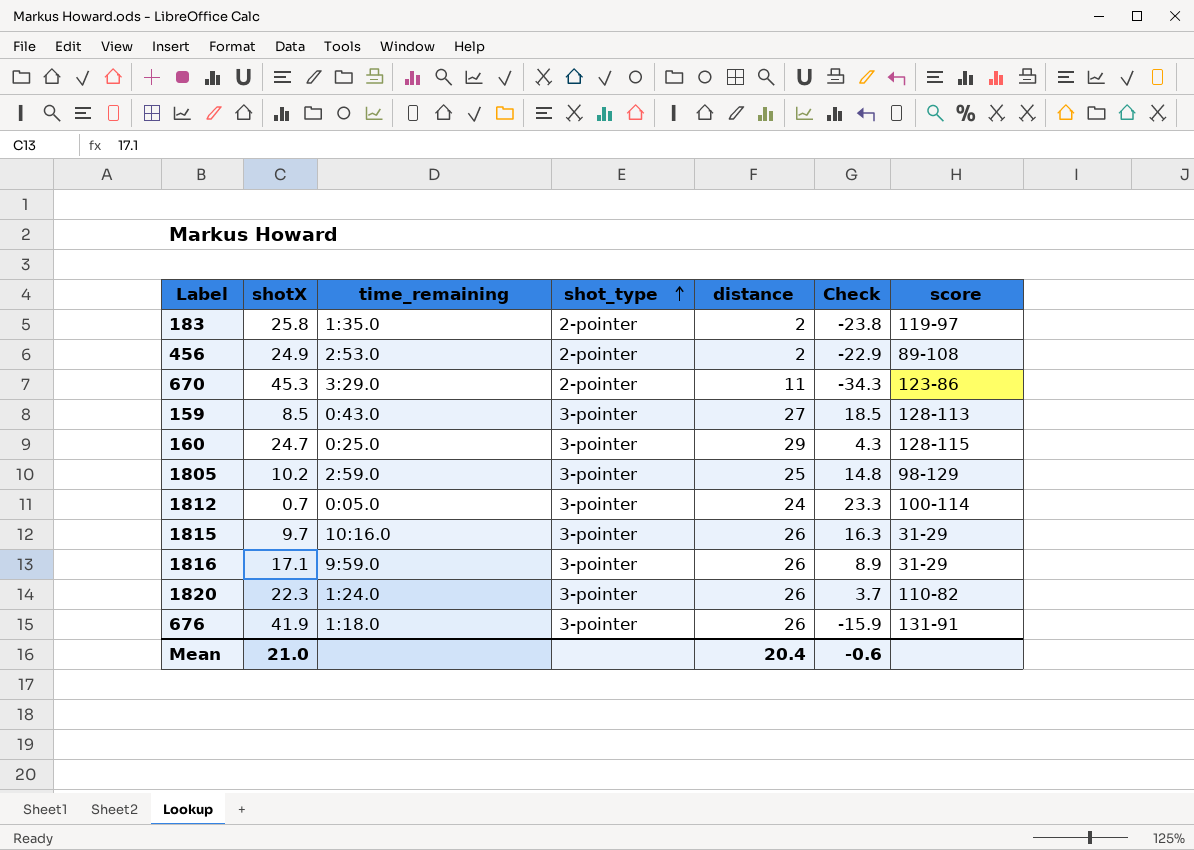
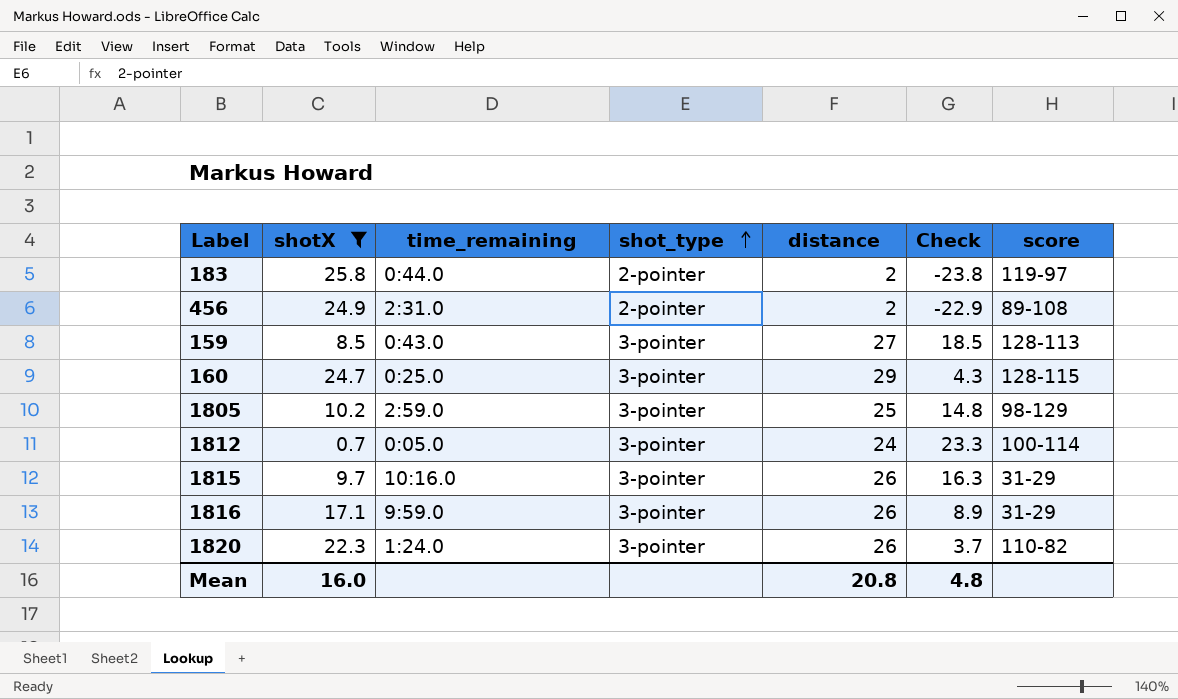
filter: none -> shotX <= 25.8
183 | time_remaining: 1:35.0 -> 0:44.0
456 | time_remaining: 2:53.0 -> 2:31.0
Mean | shotX: 21.0 -> 16.0
Mean | distance: 20.4 -> 20.8
Mean | Check: -0.6 -> 4.8

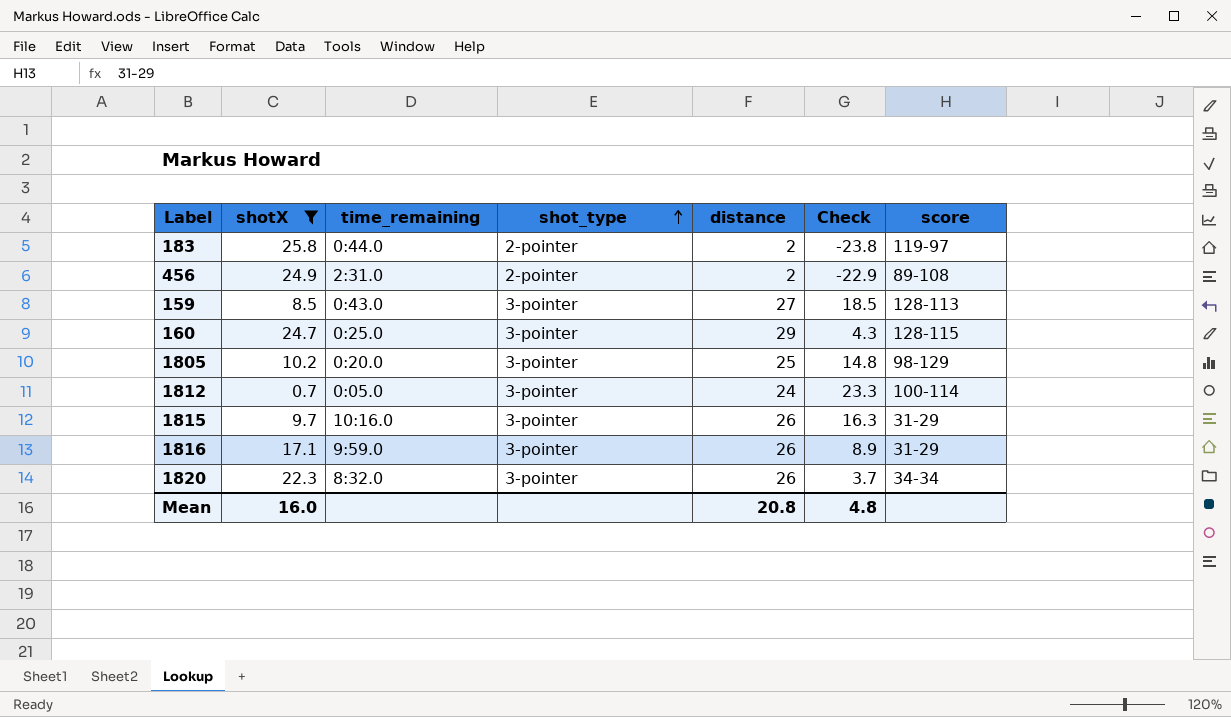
1805 | time_remaining: 2:59.0 -> 0:20.0
1820 | time_remaining: 1:24.0 -> 8:32.0
1820 | score: 110-82 -> 34-34

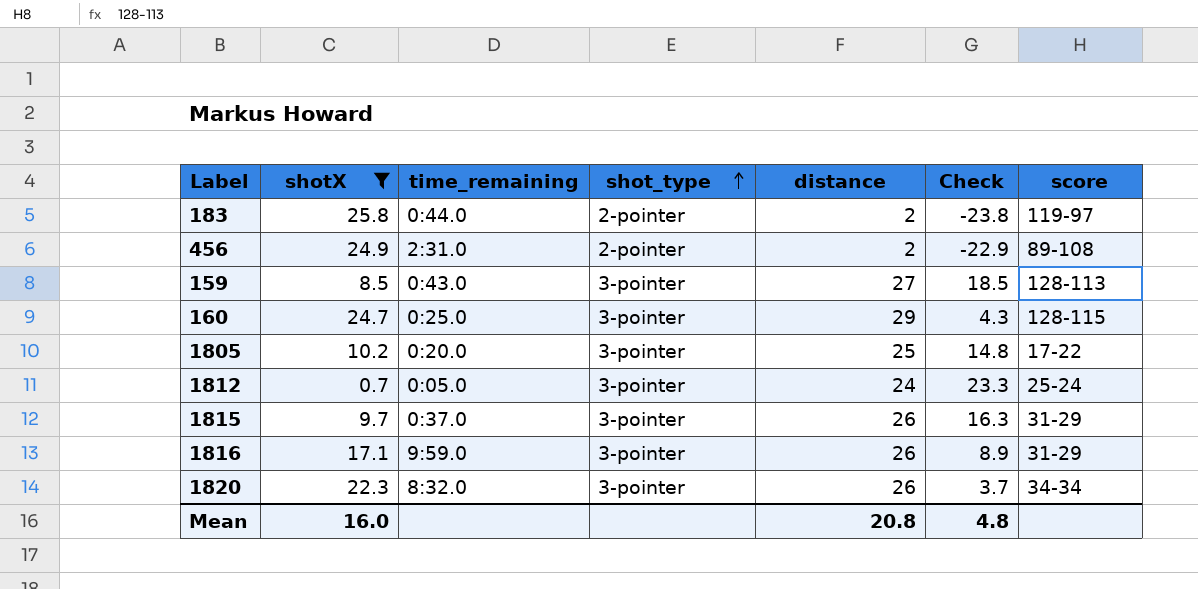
1805 | score: 98-129 -> 17-22
1812 | score: 100-114 -> 25-24
1815 | time_remaining: 10:16.0 -> 0:37.0

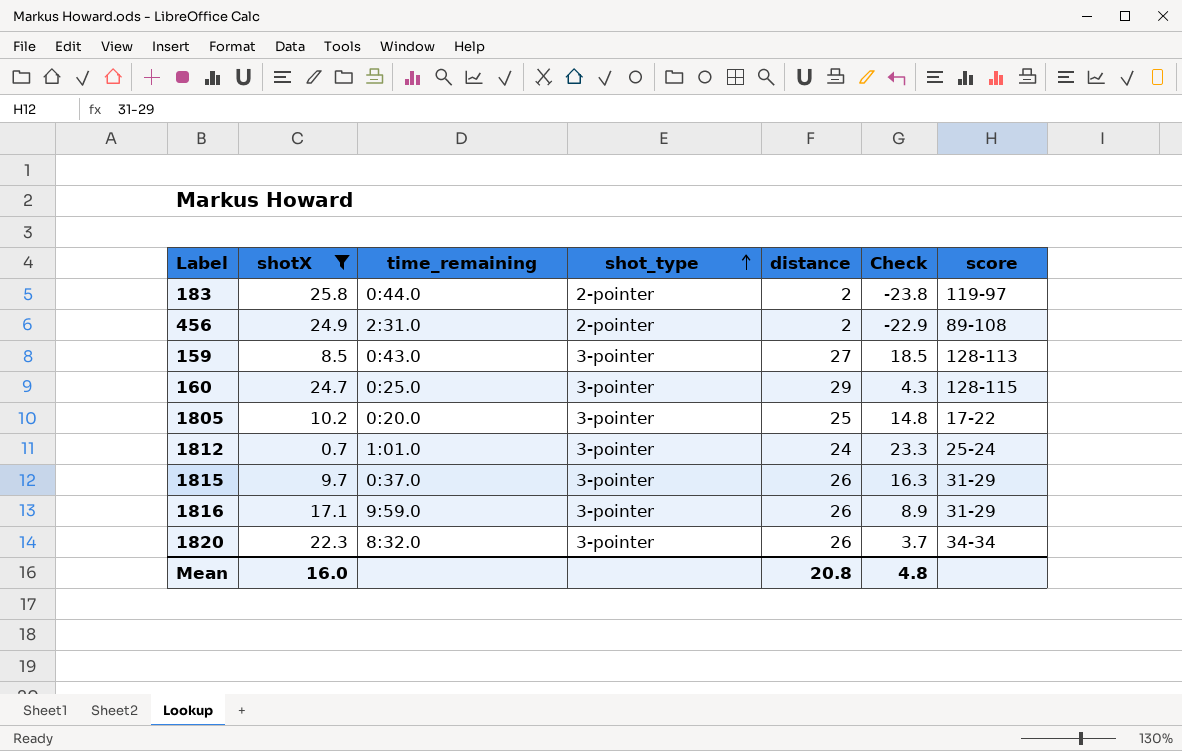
1812 | time_remaining: 0:05.0 -> 1:01.0

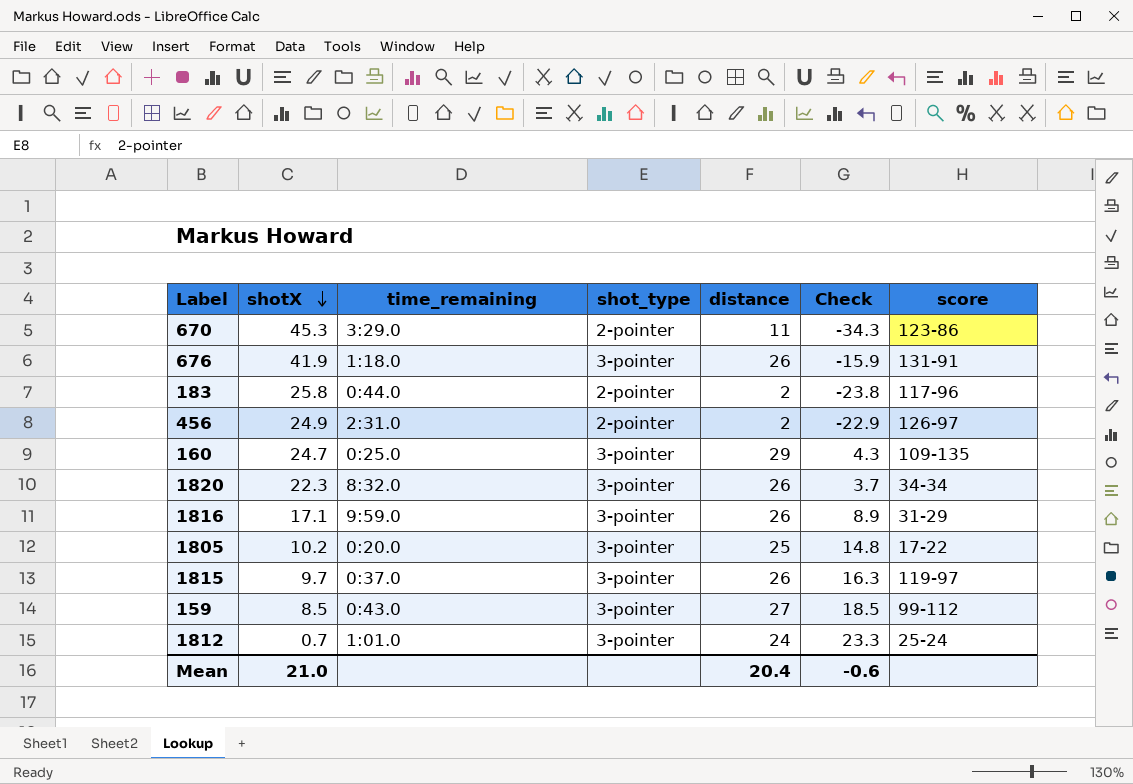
filter: shotX <= 25.8 -> none
row order: shot_type ascending -> shotX descending
183 | score: 119-97 -> 117-96
456 | score: 89-108 -> 126-97
160 | score: 128-115 -> 109-135
1815 | score: 31-29 -> 119-97
159 | score: 128-113 -> 99-112
Mean | shotX: 16.0 -> 21.0
Mean | distance: 20.8 -> 20.4
Mean | Check: 4.8 -> -0.6

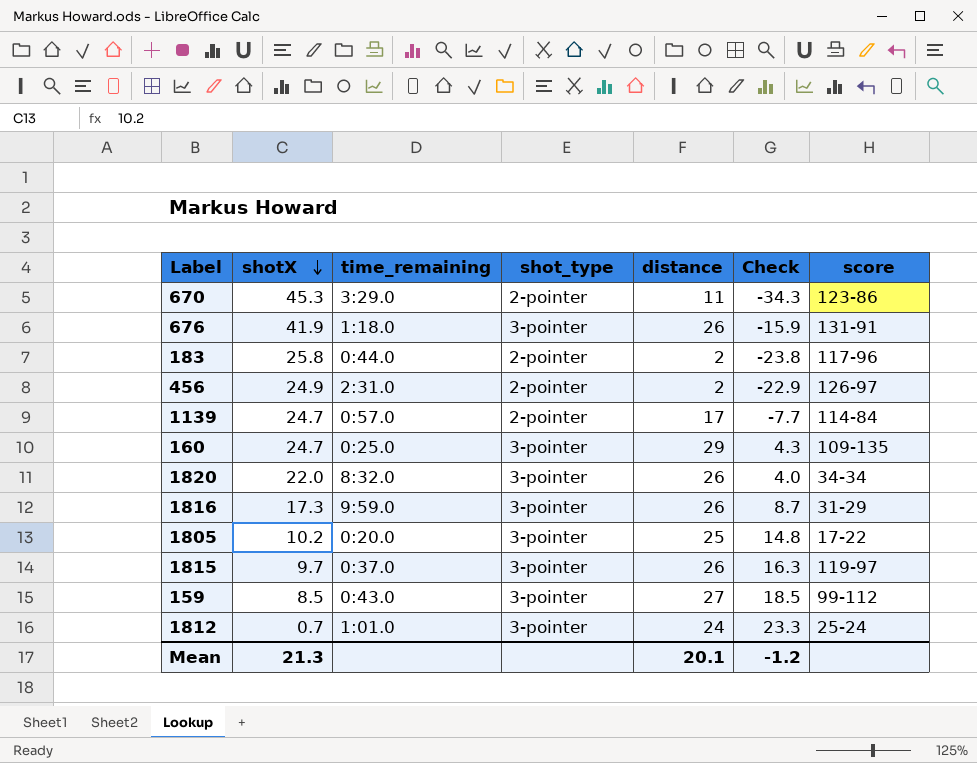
row 1139: none -> 24.7 | 0:57.0 | 2-pointer | 17 | -7.7 | 114-84
1820 | shotX: 22.3 -> 22.0
1820 | Check: 3.7 -> 4.0
1816 | shotX: 17.1 -> 17.3
1816 | Check: 8.9 -> 8.7
Mean | shotX: 21.0 -> 21.3
Mean | distance: 20.4 -> 20.1
Mean | Check: -0.6 -> -1.2

